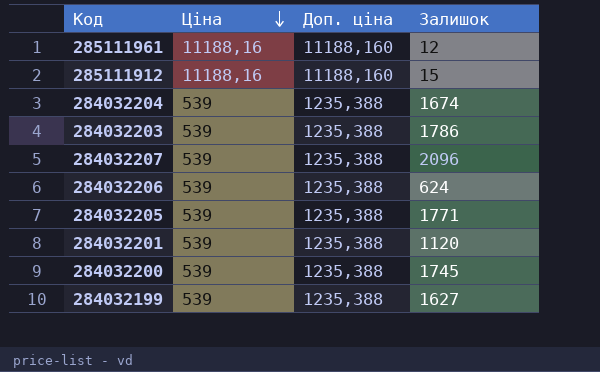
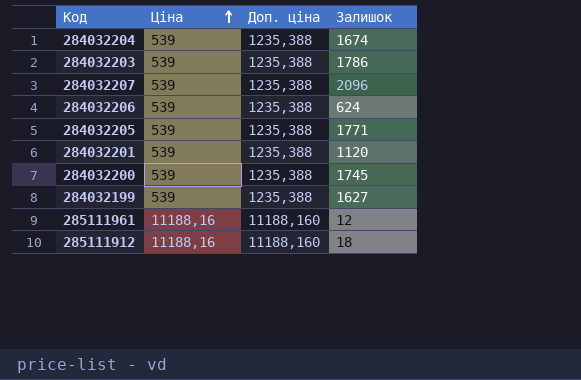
row order: Ціна descending -> Ціна ascending
285111912 | Залишок: 15 -> 18

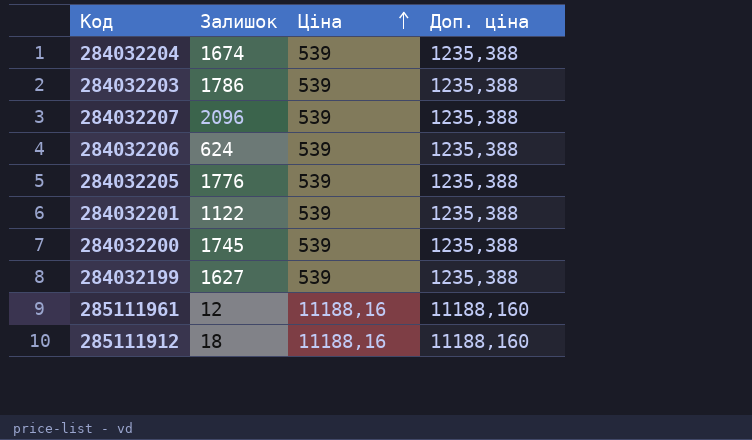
column Залишок | position: 4 -> 2
284032205 | Залишок: 1771 -> 1776
284032201 | Залишок: 1120 -> 1122

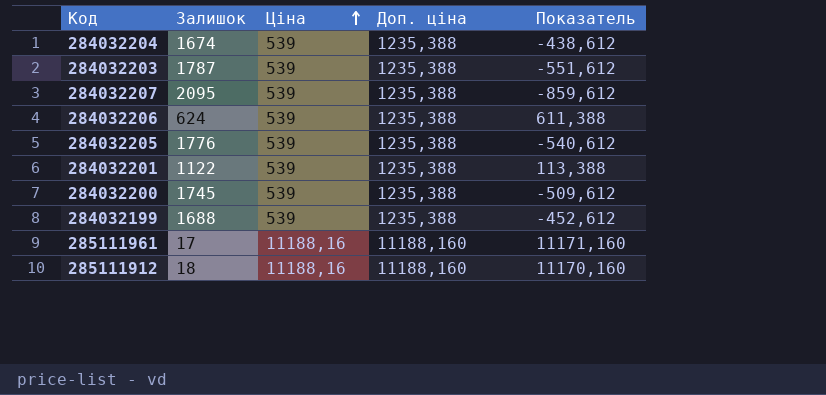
column Показатель | formula: none -> [Доп. ціна] - [Залишок]
284032203 | Залишок: 1786 -> 1787
284032207 | Залишок: 2096 -> 2095
284032199 | Залишок: 1627 -> 1688
285111961 | Залишок: 12 -> 17

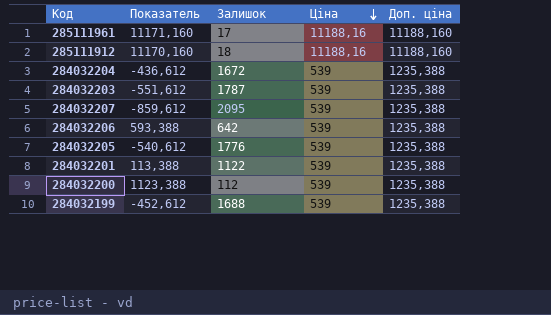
row order: Ціна ascending -> Ціна descending
column Показатель | position: 5 -> 2
284032204 | Показатель: -438,612 -> -436,612
284032204 | Залишок: 1674 -> 1672
284032206 | Показатель: 611,388 -> 593,388
284032206 | Залишок: 624 -> 642
284032200 | Показатель: -509,612 -> 1123,388
284032200 | Залишок: 1745 -> 112

